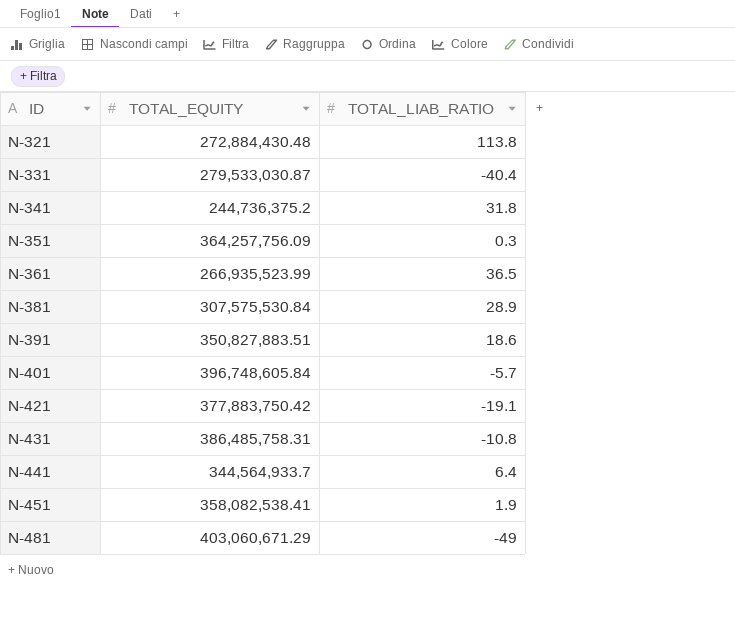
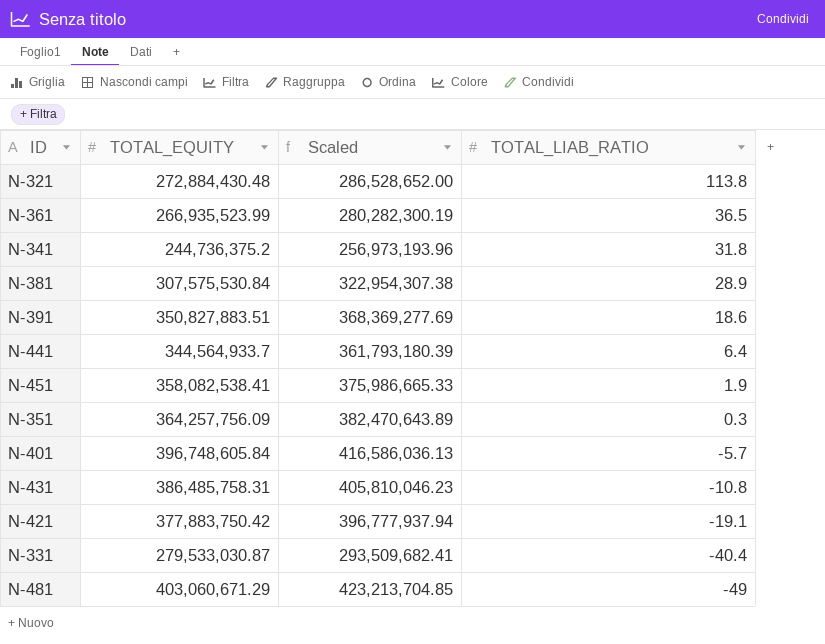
row order: ID ascending -> TOTAL_LIAB_RATIO descending
column Scaled | formula: none -> [TOTAL_EQUITY] * 1.05

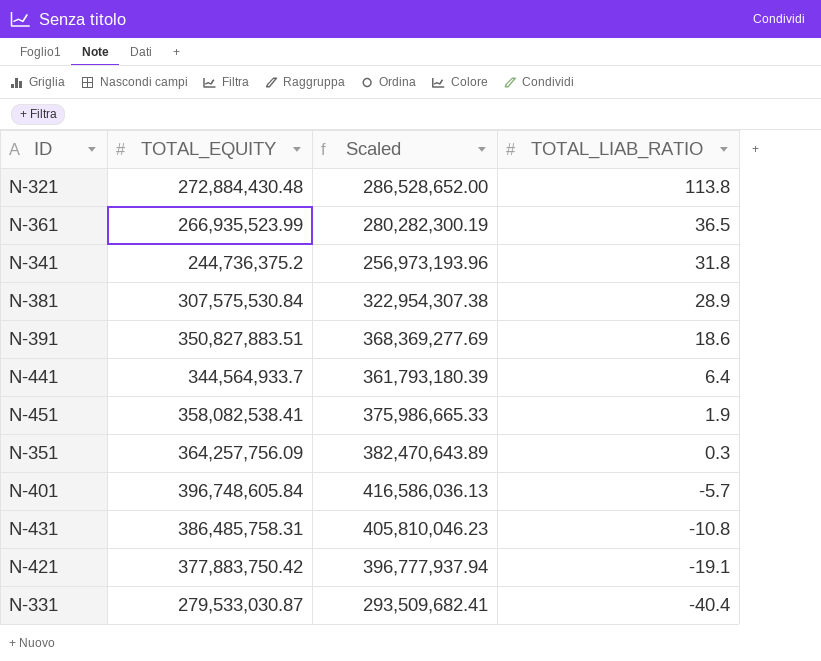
row N-481: 403,060,671.29 | 423,213,704.85 | -49 -> none

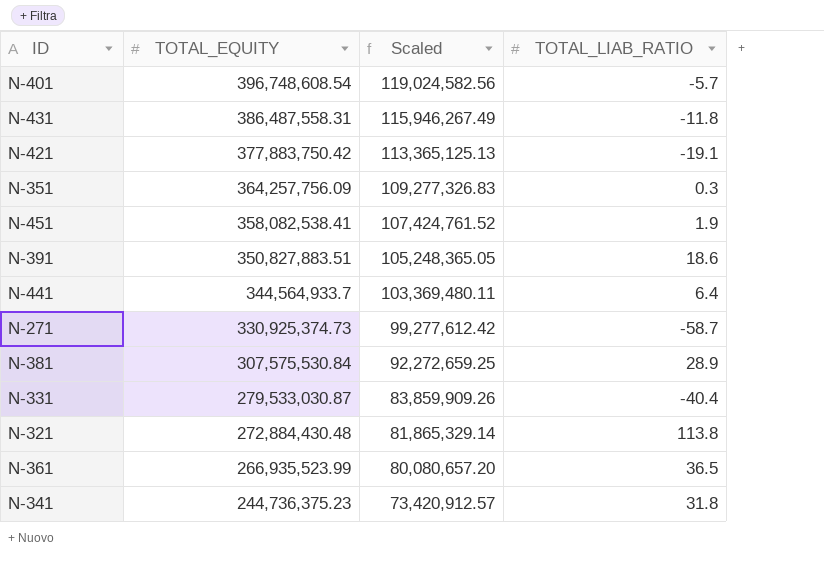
row order: TOTAL_LIAB_RATIO descending -> TOTAL_EQUITY descending
column Scaled | formula: [TOTAL_EQUITY] * 1.05 -> [TOTAL_EQUITY] * 0.3
N-401 | TOTAL_EQUITY: 396,748,605.84 -> 396,748,608.54
N-431 | TOTAL_EQUITY: 386,485,758.31 -> 386,487,558.31
N-431 | TOTAL_LIAB_RATIO: -10.8 -> -11.8
row N-271: none -> 330,925,374.73 | 99,277,612.42 | -58.7
N-341 | TOTAL_EQUITY: 244,736,375.2 -> 244,736,375.23

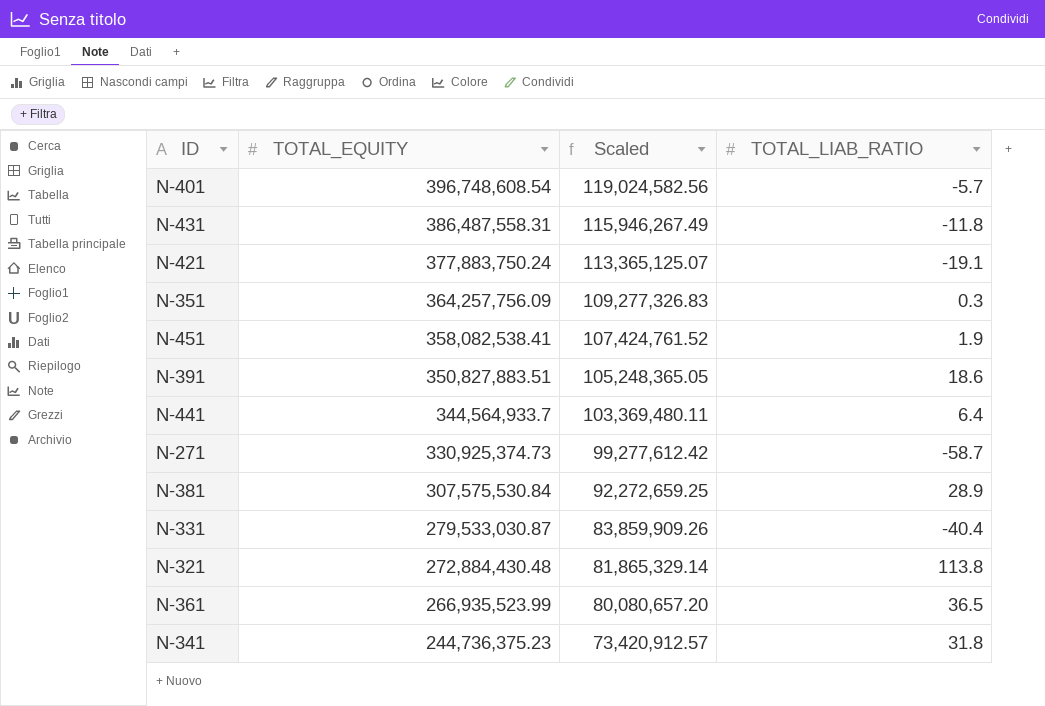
N-421 | TOTAL_EQUITY: 377,883,750.42 -> 377,883,750.24
N-421 | Scaled: 113,365,125.13 -> 113,365,125.07

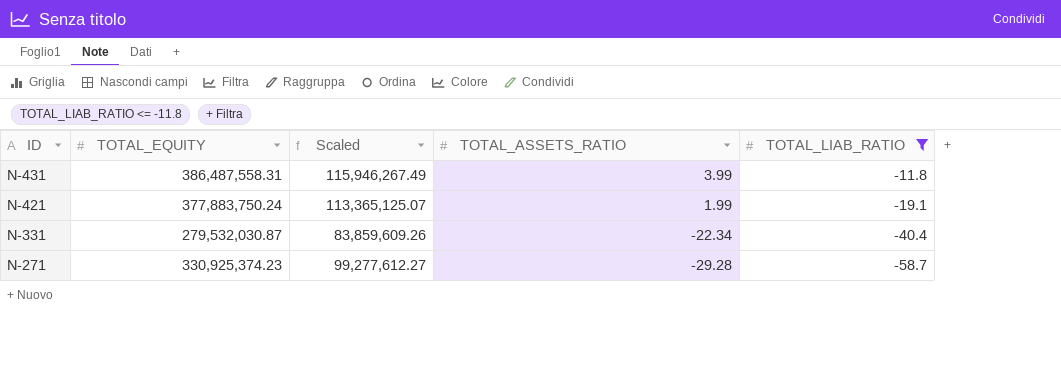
filter: none -> TOTAL_LIAB_RATIO <= -11.8
row order: TOTAL_EQUITY descending -> ID descending
column TOTAL_ASSETS_RATIO | position: none -> 4
N-331 | TOTAL_EQUITY: 279,533,030.87 -> 279,532,030.87
N-331 | Scaled: 83,859,909.26 -> 83,859,609.26
N-271 | TOTAL_EQUITY: 330,925,374.73 -> 330,925,374.23
N-271 | Scaled: 99,277,612.42 -> 99,277,612.27

